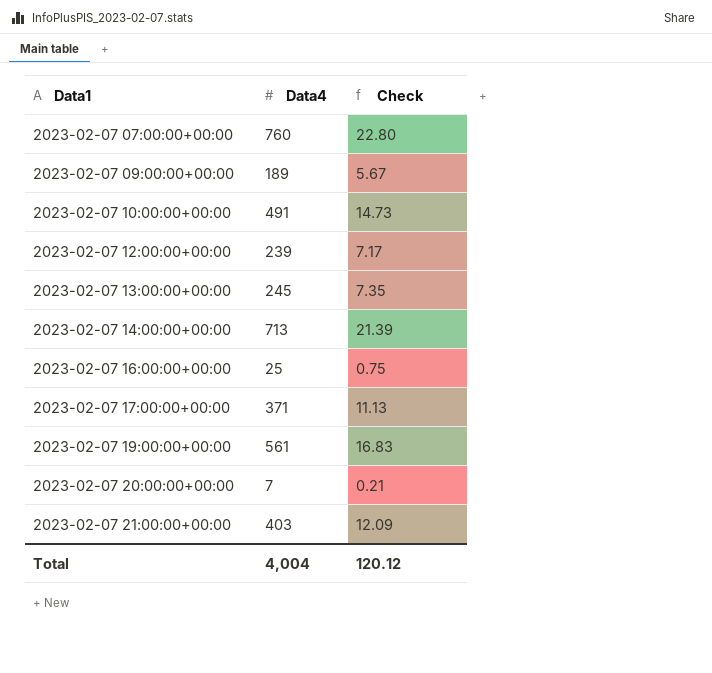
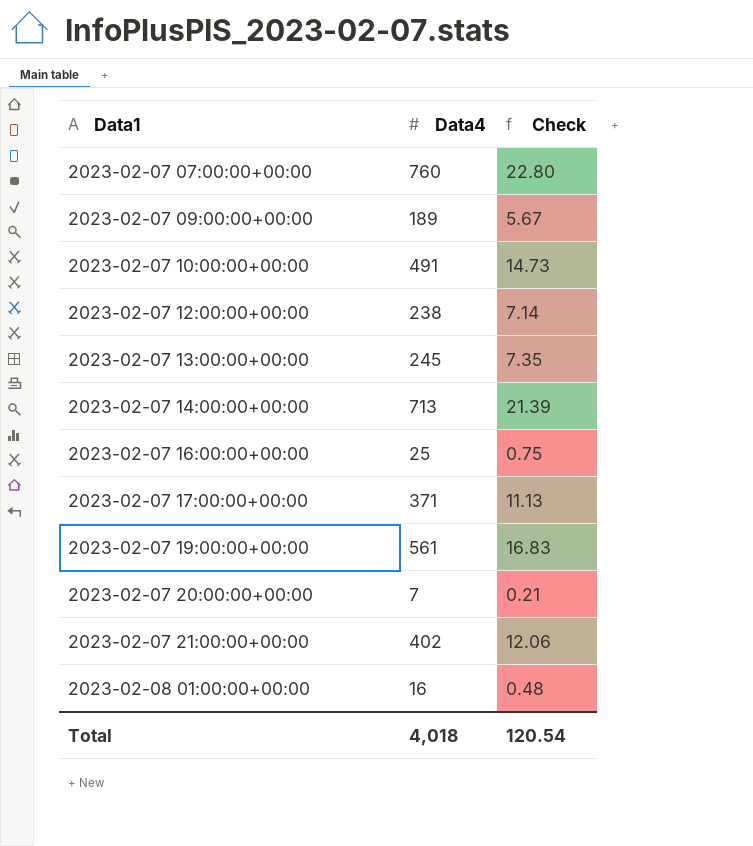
2023-02-07 12:00:00+00:00 | Data4: 239 -> 238
2023-02-07 12:00:00+00:00 | Check: 7.17 -> 7.14
2023-02-07 21:00:00+00:00 | Data4: 403 -> 402
2023-02-07 21:00:00+00:00 | Check: 12.09 -> 12.06
row 2023-02-08 01:00:00+00:00: none -> 16 | 0.48
Total | Data4: 4,004 -> 4,018
Total | Check: 120.12 -> 120.54

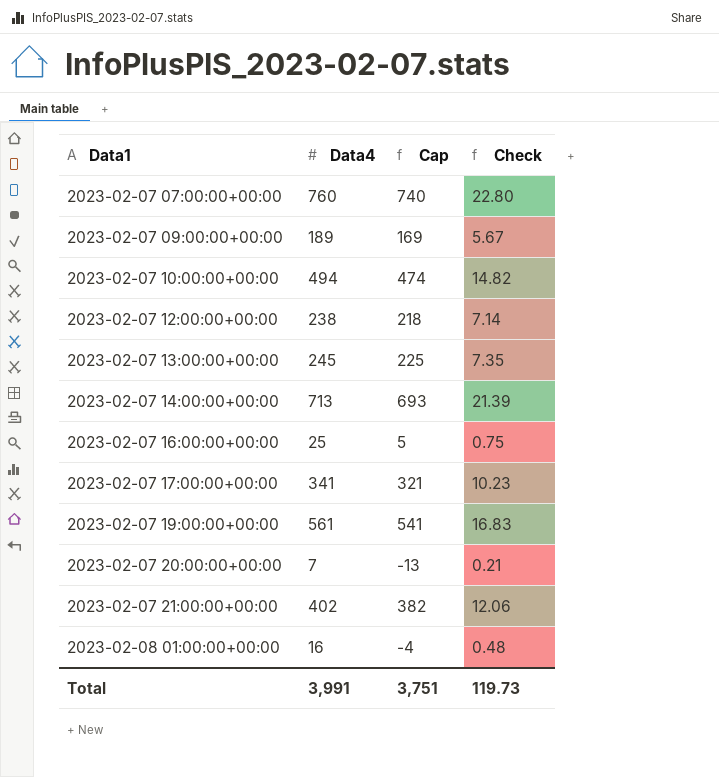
column Cap | formula: none -> [Data4] - 20
2023-02-07 10:00:00+00:00 | Data4: 491 -> 494
2023-02-07 10:00:00+00:00 | Check: 14.73 -> 14.82
2023-02-07 17:00:00+00:00 | Data4: 371 -> 341
2023-02-07 17:00:00+00:00 | Check: 11.13 -> 10.23
Total | Data4: 4,018 -> 3,991
Total | Check: 120.54 -> 119.73

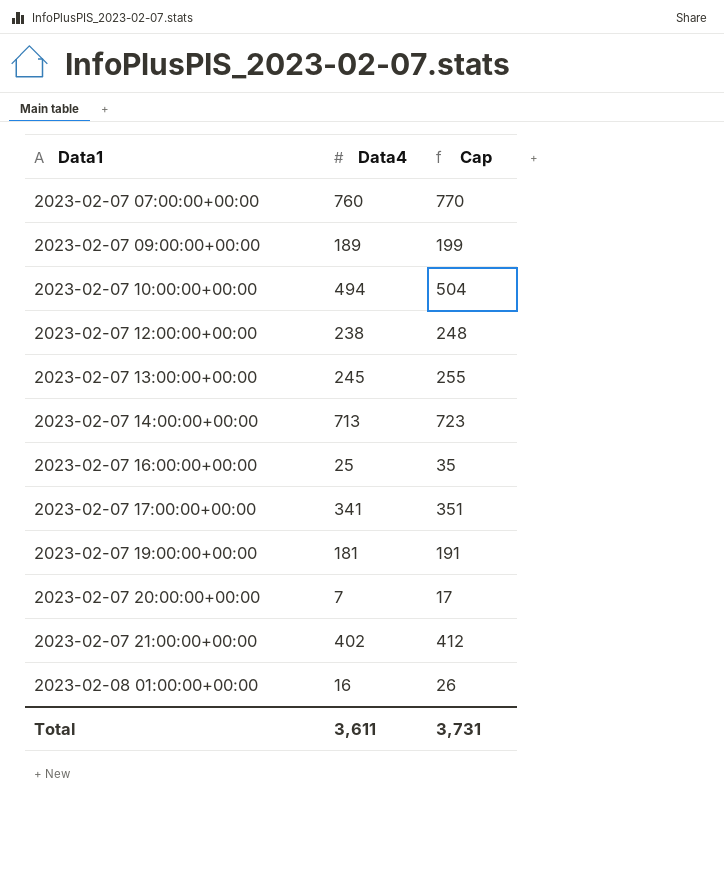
column Check | formula: [Data4] * 0.03 -> none
column Cap | formula: [Data4] - 20 -> [Data4] + 10
2023-02-07 19:00:00+00:00 | Data4: 561 -> 181
Total | Data4: 3,991 -> 3,611
Total | Cap: 3,751 -> 3,731

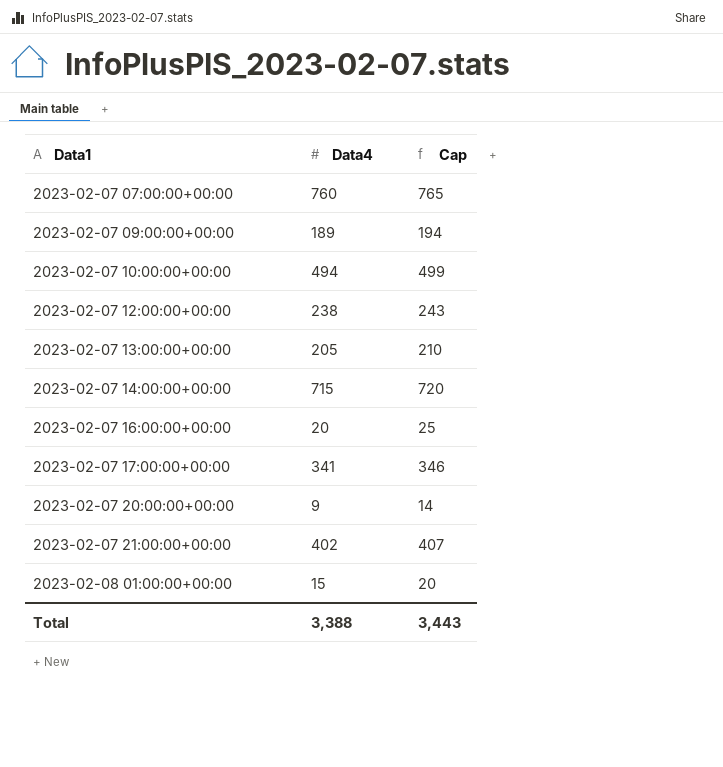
column Cap | formula: [Data4] + 10 -> [Data4] + 5
row 2023-02-07 19:00:00+00:00: 181 | 191 -> none
2023-02-07 13:00:00+00:00 | Data4: 245 -> 205
2023-02-07 14:00:00+00:00 | Data4: 713 -> 715
2023-02-07 16:00:00+00:00 | Data4: 25 -> 20
2023-02-07 20:00:00+00:00 | Data4: 7 -> 9
2023-02-08 01:00:00+00:00 | Data4: 16 -> 15
Total | Data4: 3,611 -> 3,388
Total | Cap: 3,731 -> 3,443

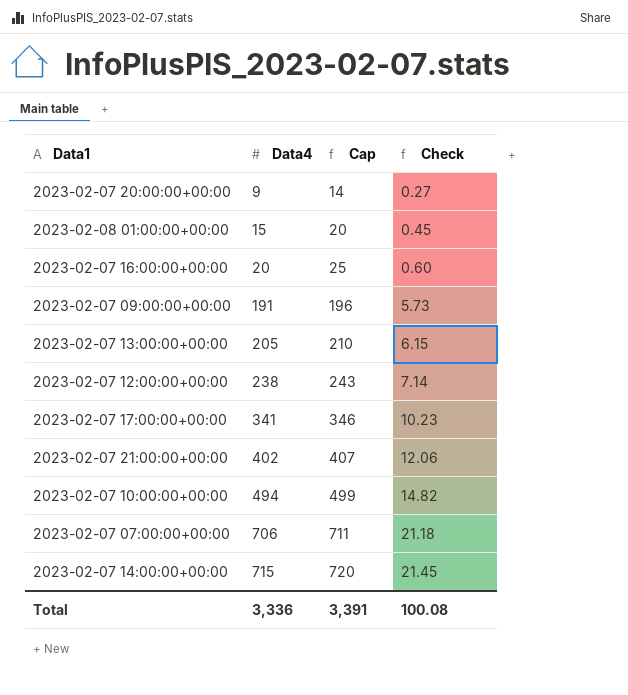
row order: Data1 ascending -> Data4 ascending
column Check | formula: none -> [Data4] * 0.03
2023-02-07 09:00:00+00:00 | Data4: 189 -> 191
2023-02-07 09:00:00+00:00 | Cap: 194 -> 196
2023-02-07 07:00:00+00:00 | Data4: 760 -> 706
2023-02-07 07:00:00+00:00 | Cap: 765 -> 711
Total | Data4: 3,388 -> 3,336
Total | Cap: 3,443 -> 3,391

